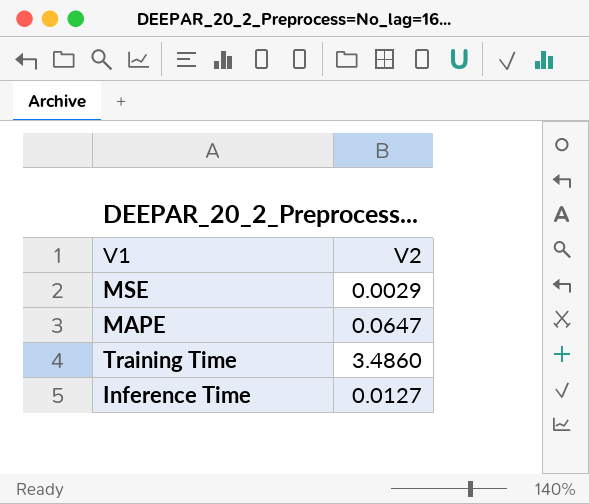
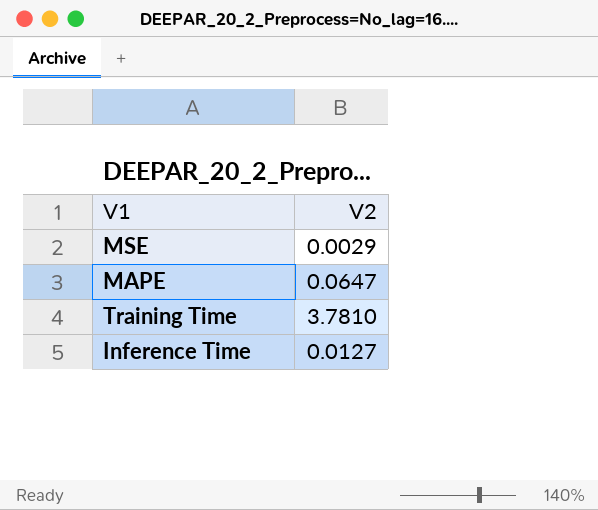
Training Time | V2: 3.4860 -> 3.7810

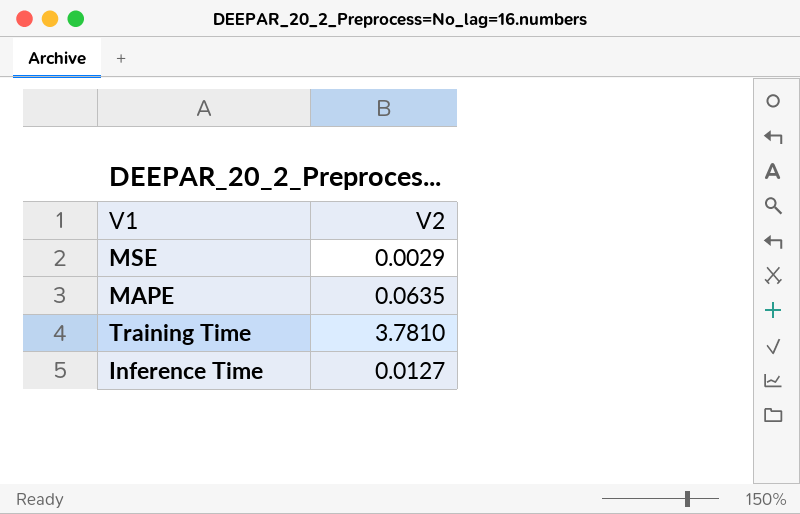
MAPE | V2: 0.0647 -> 0.0635

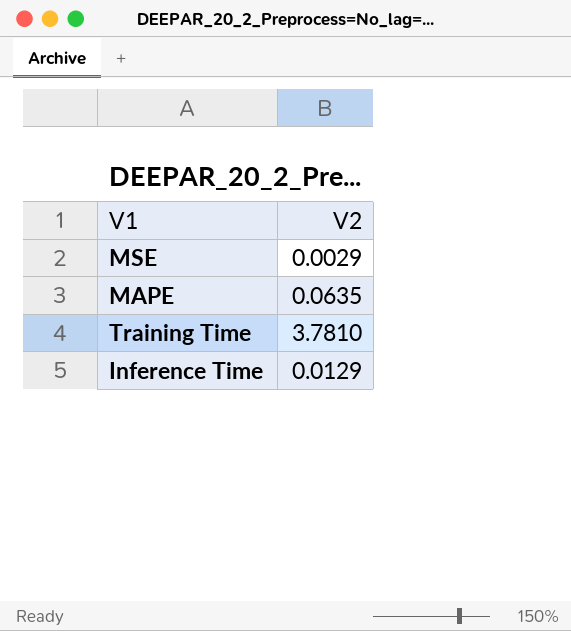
Inference Time | V2: 0.0127 -> 0.0129

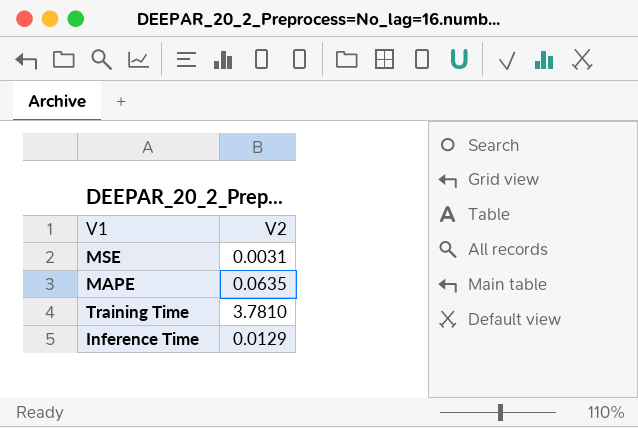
MSE | V2: 0.0029 -> 0.0031

